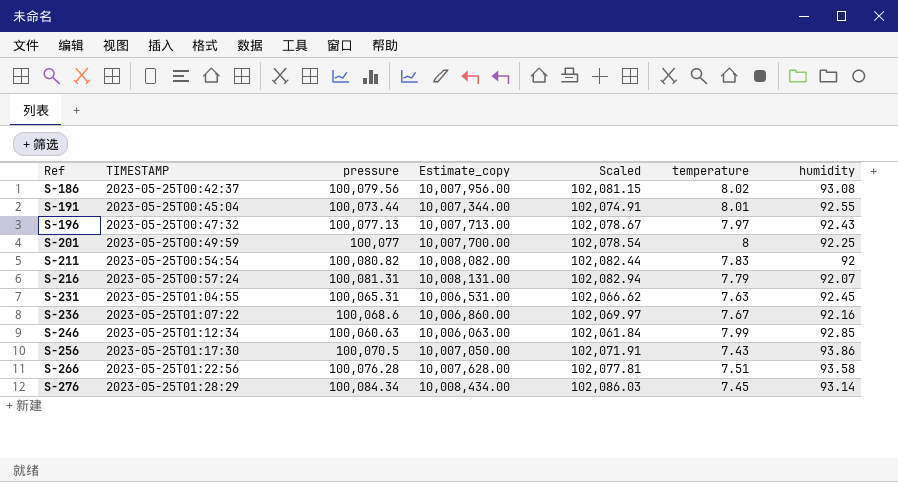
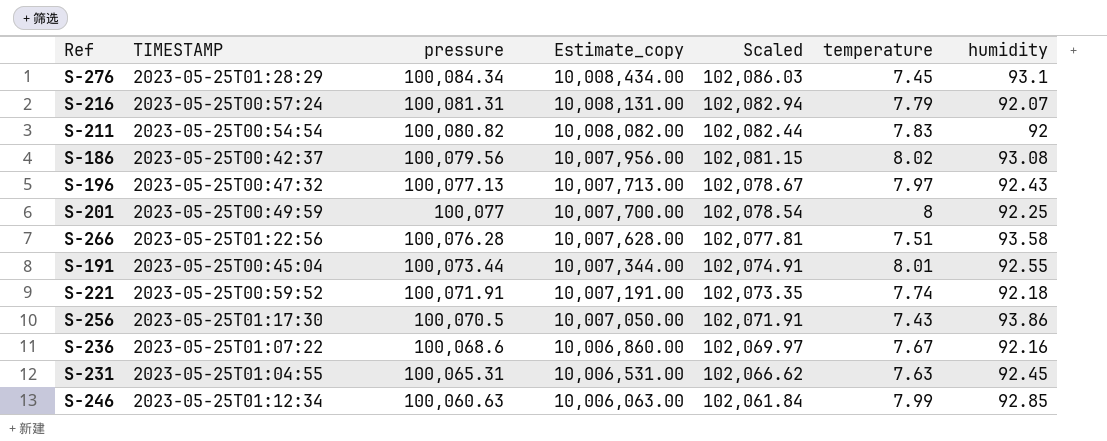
row order: Ref ascending -> pressure descending
S-276 | humidity: 93.14 -> 93.1
row S-221: none -> 2023-05-25T00:59:52 | 100,071.91 | 10,007,191.00 | 102,073.35 | 7.74 | 92.18

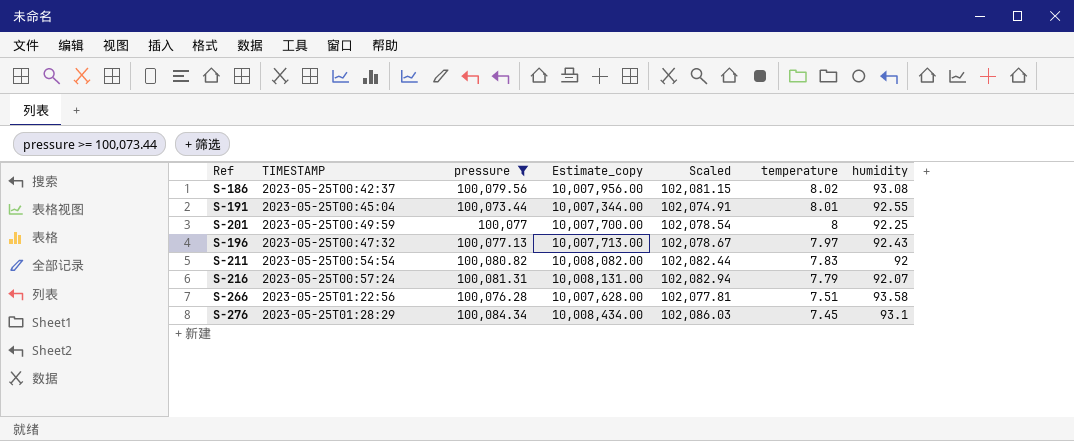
filter: none -> pressure >= 100,073.44
row order: pressure descending -> temperature descending

